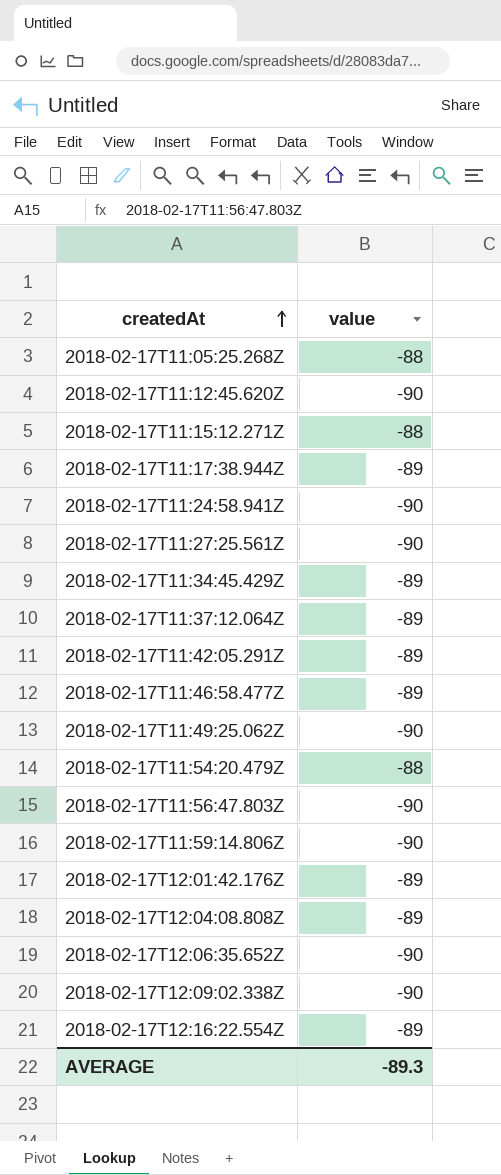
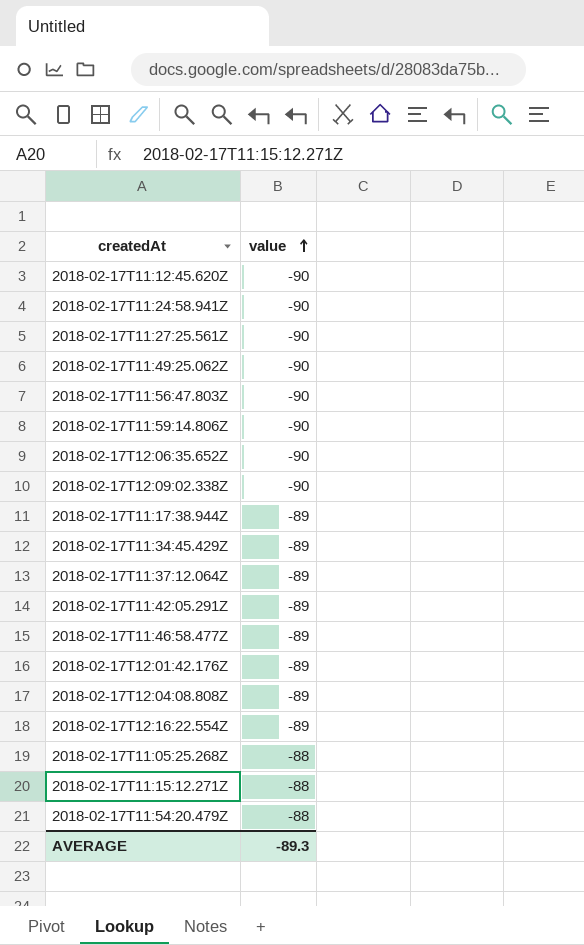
row order: createdAt ascending -> value ascending

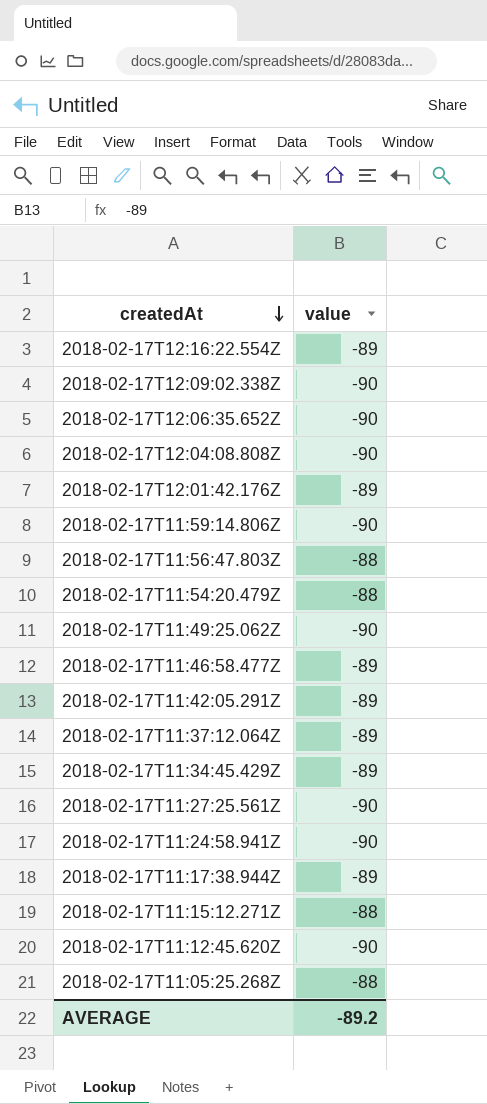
row order: value ascending -> createdAt descending
2018-02-17T12:04:08.808Z | value: -89 -> -90
2018-02-17T11:56:47.803Z | value: -90 -> -88
AVERAGE | value: -89.3 -> -89.2

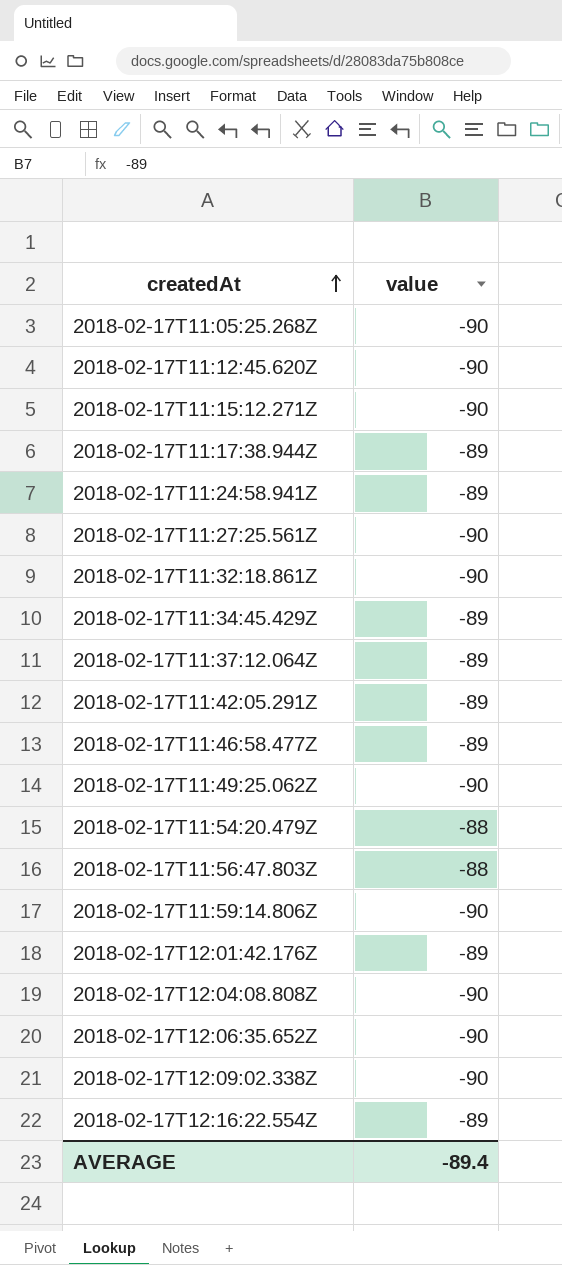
row order: createdAt descending -> createdAt ascending
2018-02-17T11:05:25.268Z | value: -88 -> -90
2018-02-17T11:15:12.271Z | value: -88 -> -90
2018-02-17T11:24:58.941Z | value: -90 -> -89
row 2018-02-17T11:32:18.861Z: none -> -90
AVERAGE | value: -89.2 -> -89.4

